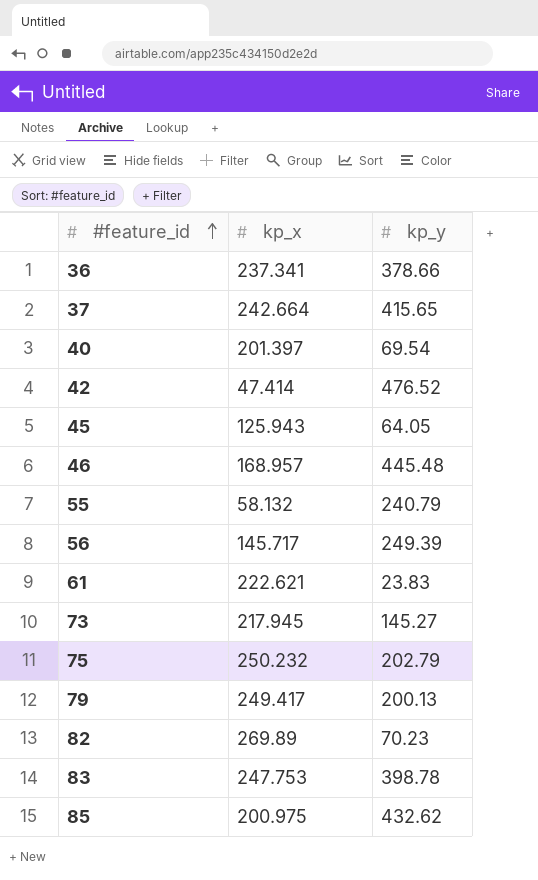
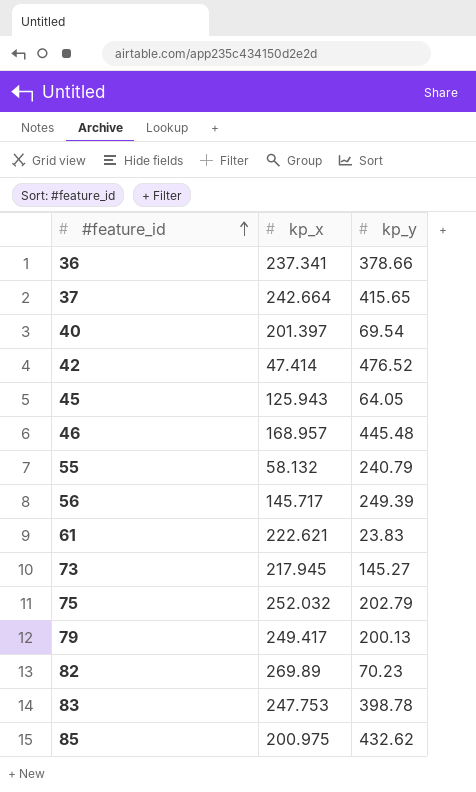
75 | kp_x: 250.232 -> 252.032

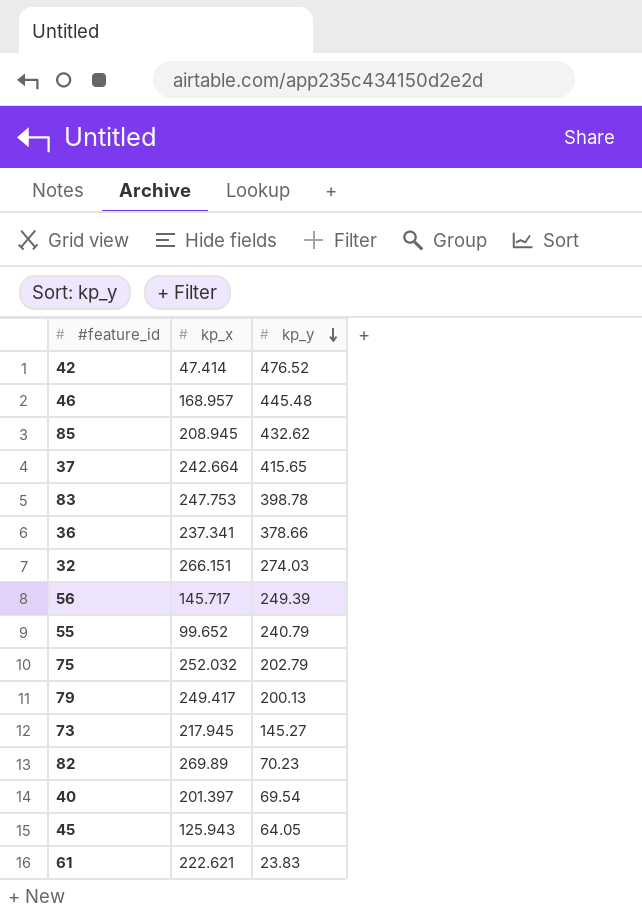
row order: #feature_id ascending -> kp_y descending
85 | kp_x: 200.975 -> 208.945
row 32: none -> 266.151 | 274.03
55 | kp_x: 58.132 -> 99.652

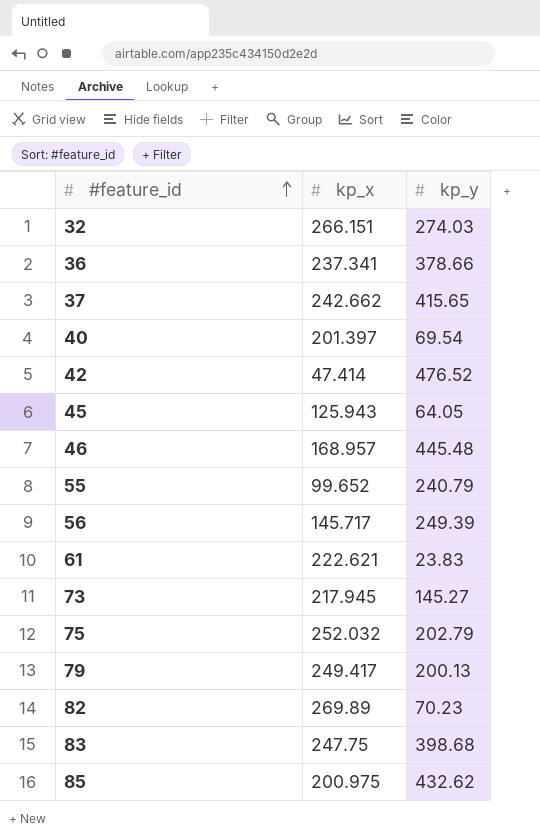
row order: kp_y descending -> #feature_id ascending
37 | kp_x: 242.664 -> 242.662
83 | kp_x: 247.753 -> 247.75
83 | kp_y: 398.78 -> 398.68
85 | kp_x: 208.945 -> 200.975

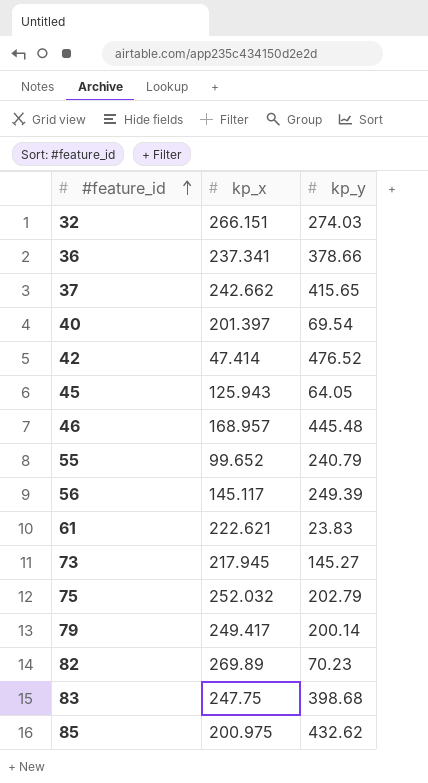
56 | kp_x: 145.717 -> 145.117
79 | kp_y: 200.13 -> 200.14

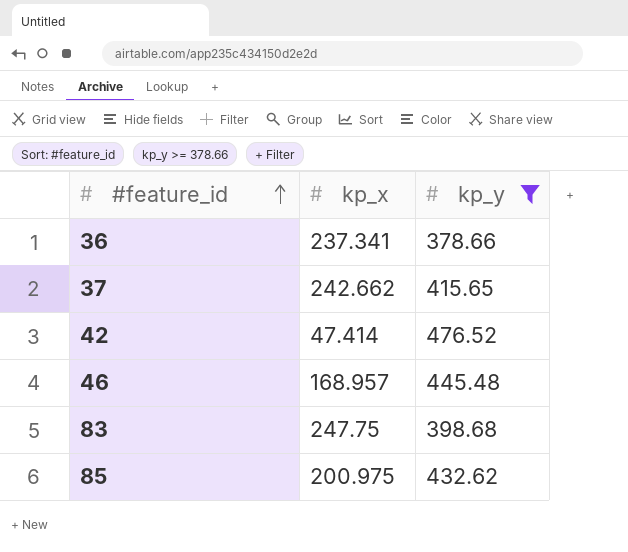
filter: none -> kp_y >= 378.66

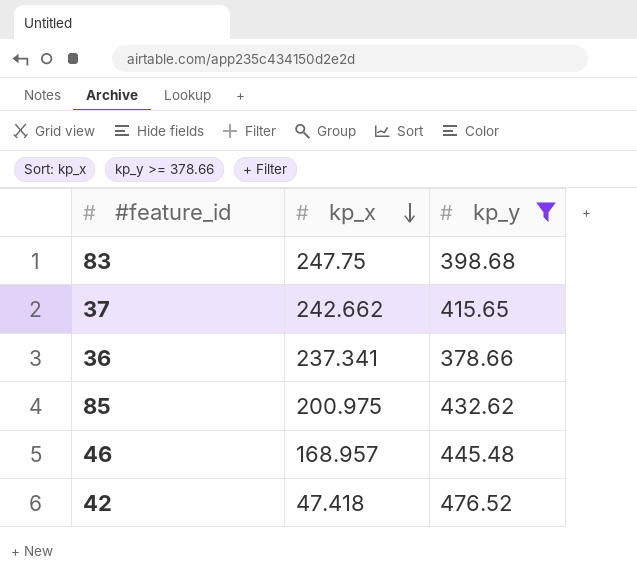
row order: #feature_id ascending -> kp_x descending
42 | kp_x: 47.414 -> 47.418

